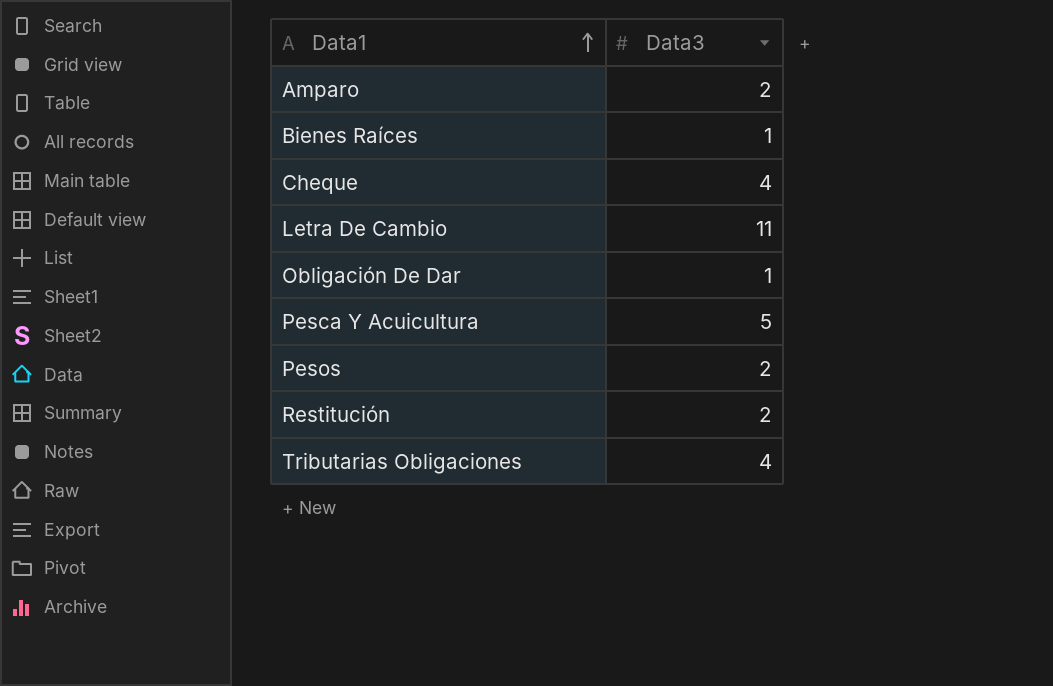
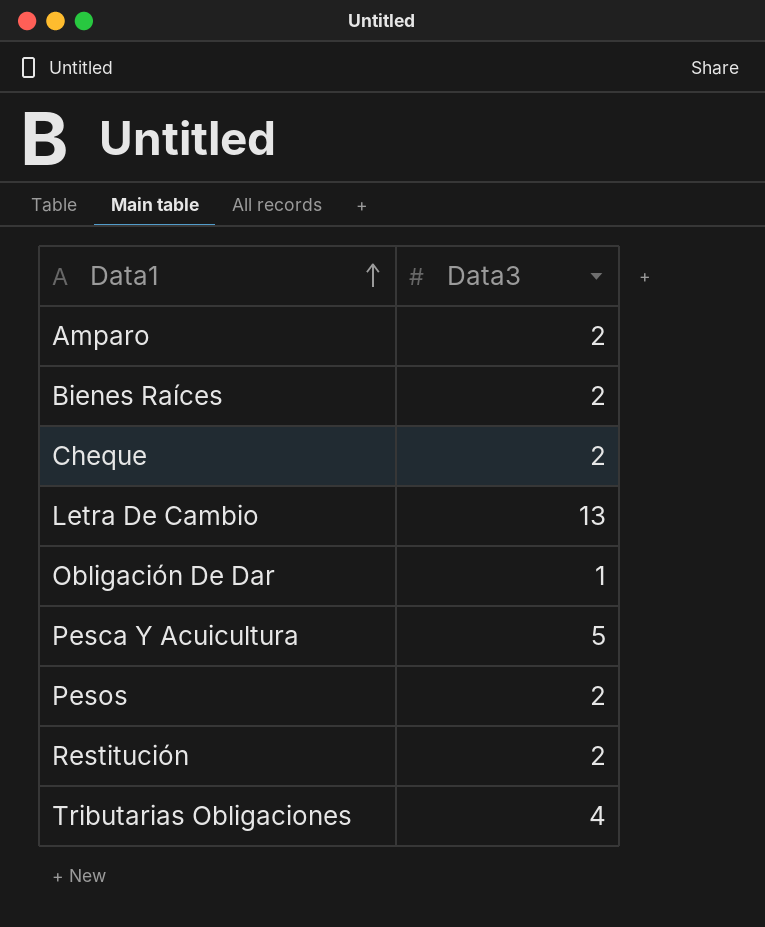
Bienes Raíces | Data3: 1 -> 2
Cheque | Data3: 4 -> 2
Letra De Cambio | Data3: 11 -> 13

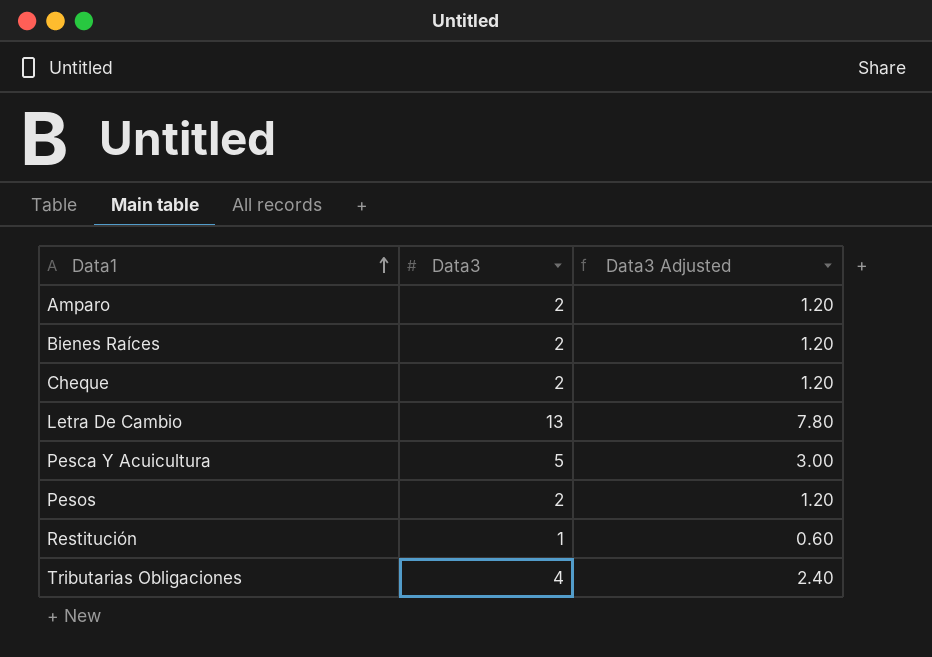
column Data3 Adjusted | formula: none -> [Data3] * 0.6
row Obligación De Dar: 1 -> none
Restitución | Data3: 2 -> 1

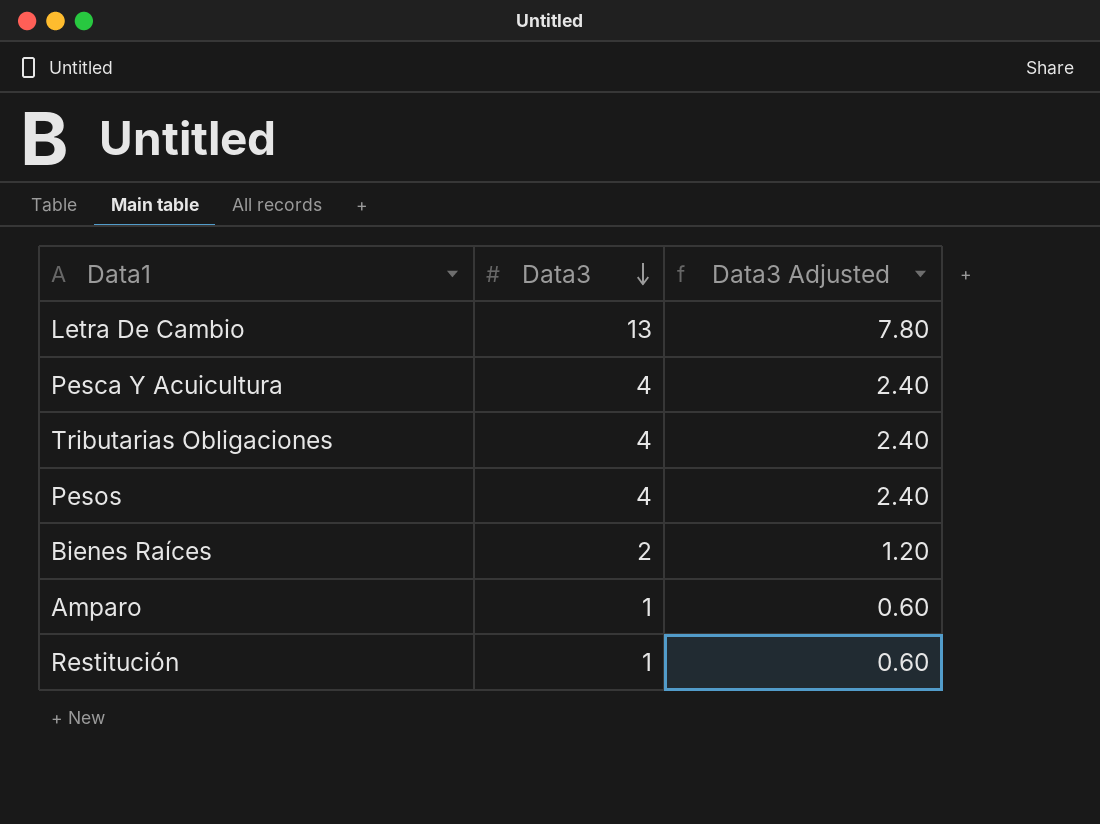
row order: Data1 ascending -> Data3 descending
row Cheque: 2 | 1.20 -> none
Pesca Y Acuicultura | Data3: 5 -> 4
Pesca Y Acuicultura | Data3 Adjusted: 3.00 -> 2.40
Pesos | Data3: 2 -> 4
Pesos | Data3 Adjusted: 1.20 -> 2.40
Amparo | Data3: 2 -> 1
Amparo | Data3 Adjusted: 1.20 -> 0.60

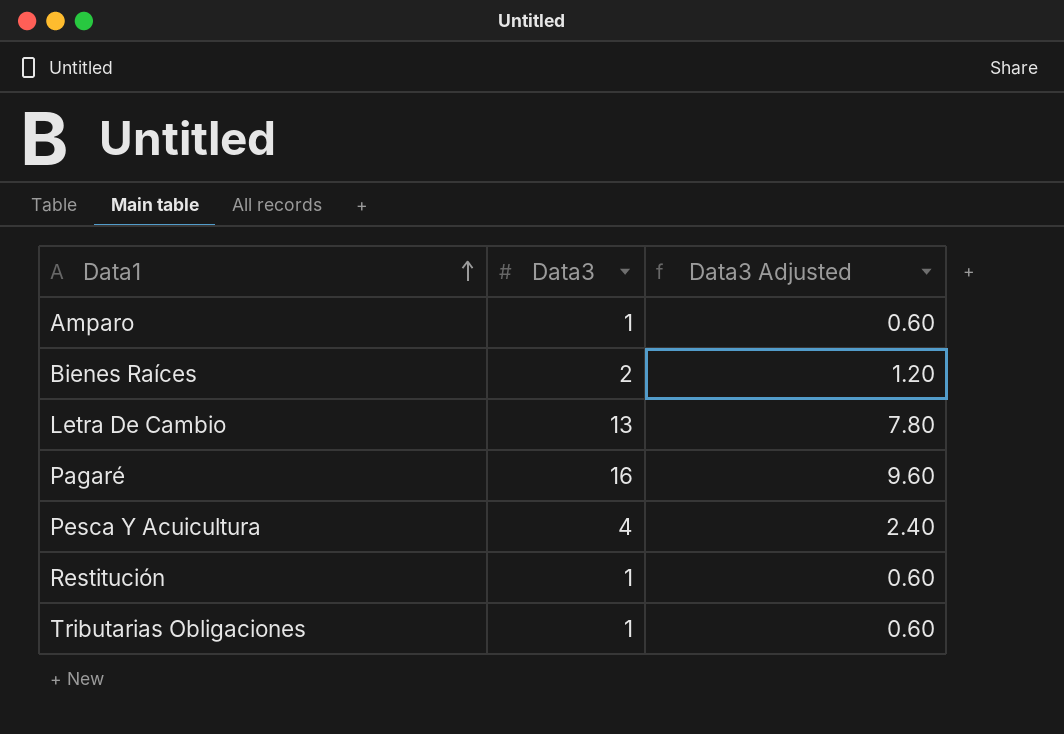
row order: Data3 descending -> Data1 ascending
row Pesos: 4 | 2.40 -> none
row Pagaré: none -> 16 | 9.60
Tributarias Obligaciones | Data3: 4 -> 1
Tributarias Obligaciones | Data3 Adjusted: 2.40 -> 0.60

